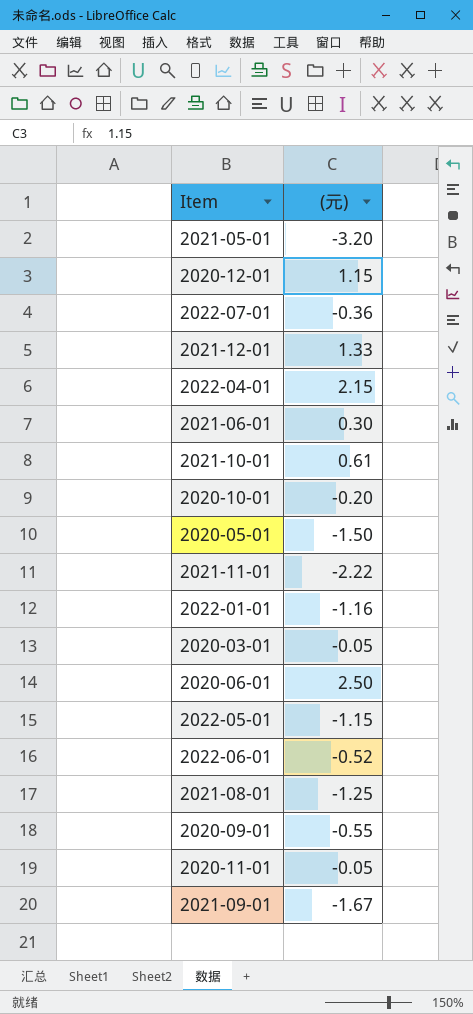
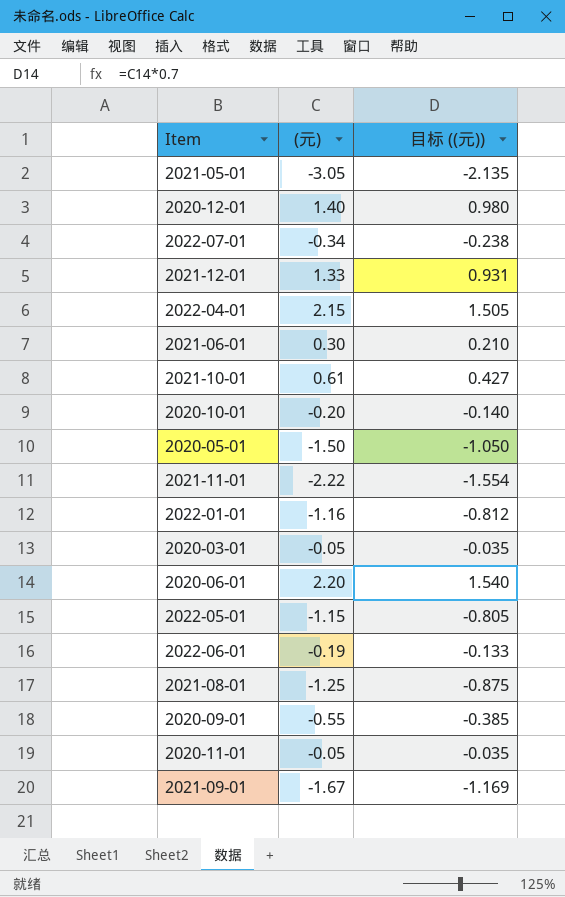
column 目标 ((元)) | formula: none -> [(元)] * 0.7
2021-05-01 | (元): -3.20 -> -3.05
2020-12-01 | (元): 1.15 -> 1.40
2022-07-01 | (元): -0.36 -> -0.34
2020-06-01 | (元): 2.50 -> 2.20
2022-06-01 | (元): -0.52 -> -0.19

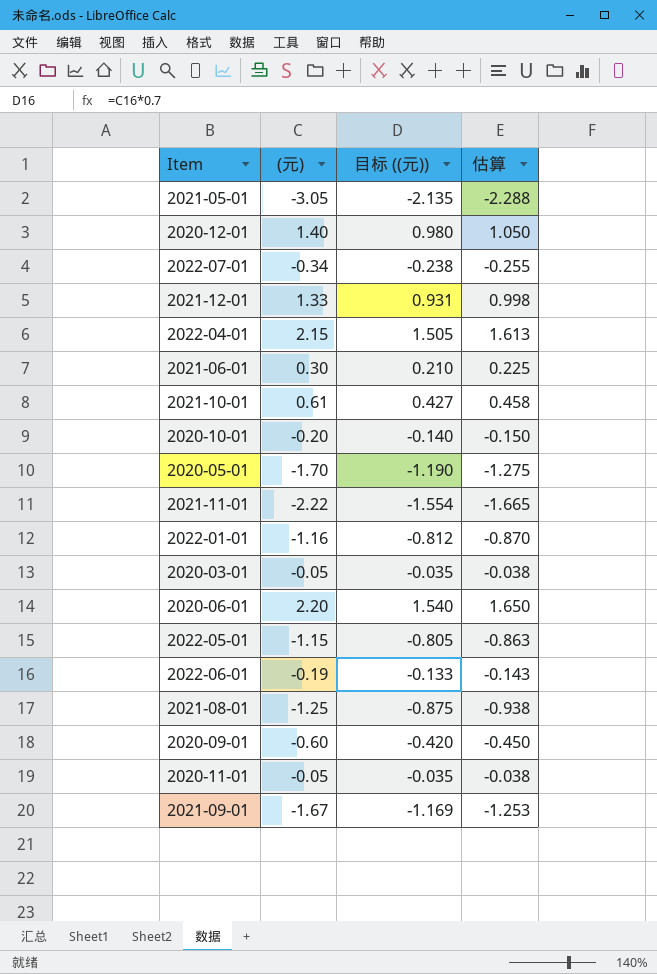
column 估算 | formula: none -> [(元)] * 0.75
2020-05-01 | (元): -1.50 -> -1.70
2020-05-01 | 目标 ((元)): -1.050 -> -1.190
2020-09-01 | (元): -0.55 -> -0.60
2020-09-01 | 目标 ((元)): -0.385 -> -0.420

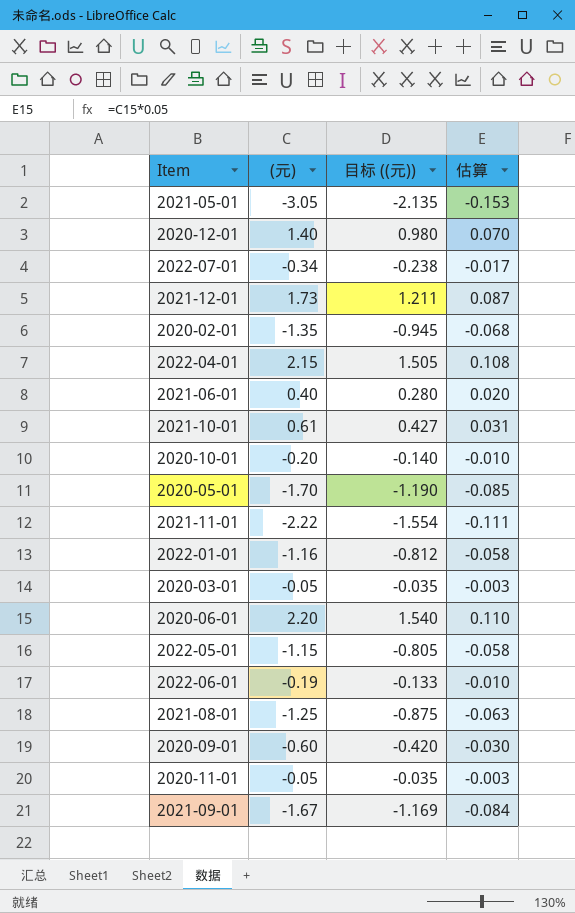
column 估算 | formula: [(元)] * 0.75 -> [(元)] * 0.05
2021-12-01 | (元): 1.33 -> 1.73
2021-12-01 | 目标 ((元)): 0.931 -> 1.211
row 2020-02-01: none -> -1.35 | -0.945 | -0.068
2021-06-01 | (元): 0.30 -> 0.40
2021-06-01 | 目标 ((元)): 0.210 -> 0.280

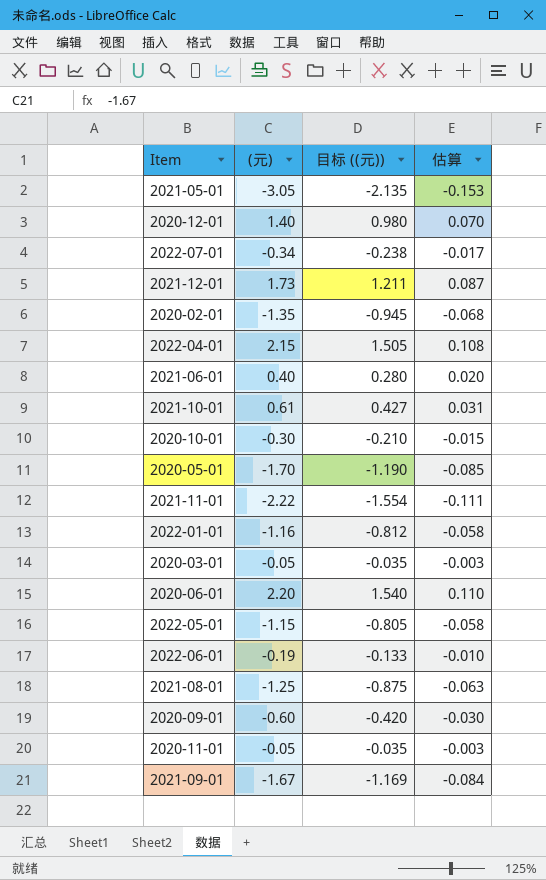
2020-10-01 | (元): -0.20 -> -0.30
2020-10-01 | 目标 ((元)): -0.140 -> -0.210
2020-10-01 | 估算: -0.010 -> -0.015

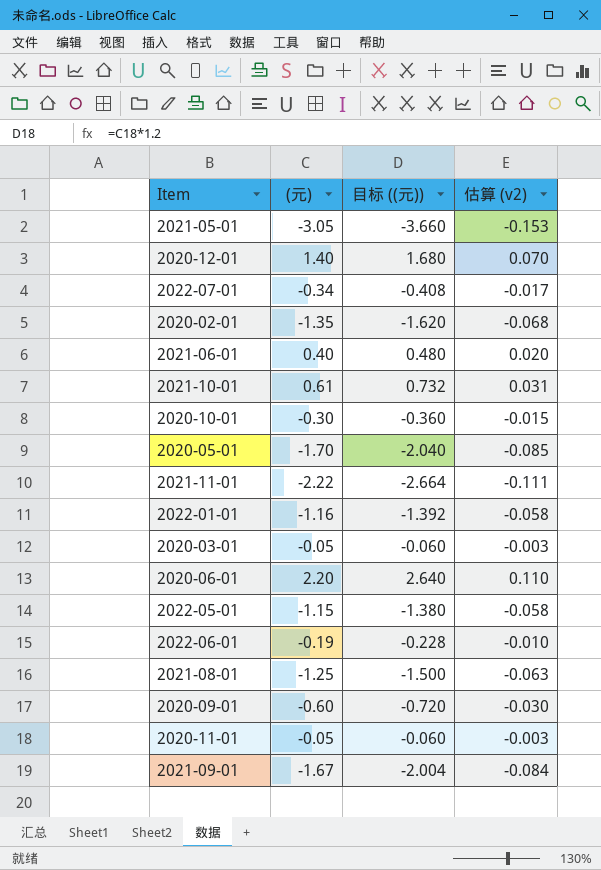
column 目标 ((元)) | formula: [(元)] * 0.7 -> [(元)] * 1.2
column name: 估算 -> 估算 (v2)
row 2021-12-01: 1.73 | 1.211 | 0.087 -> none
row 2022-04-01: 2.15 | 1.505 | 0.108 -> none

